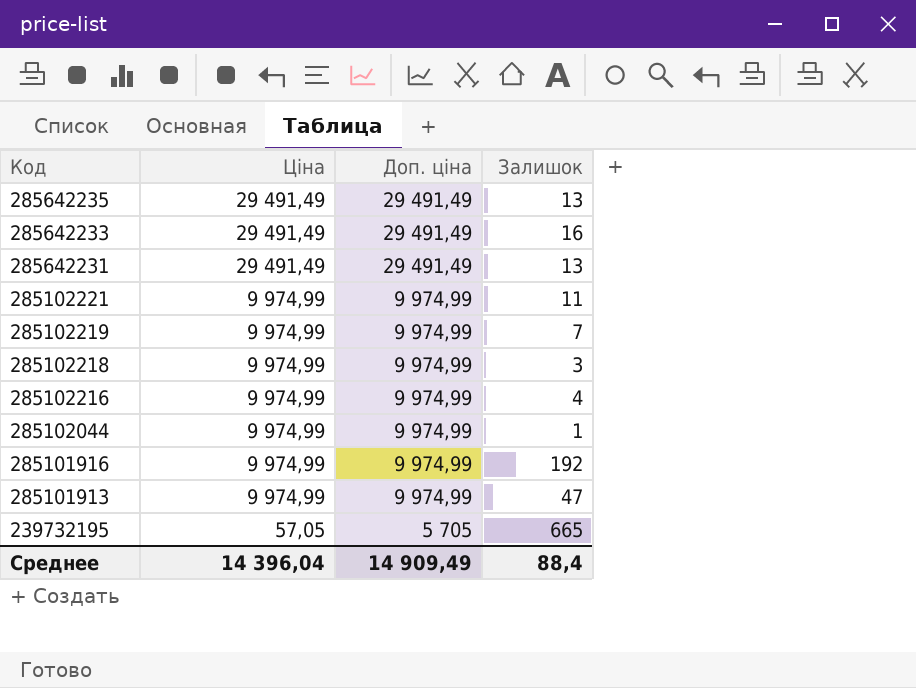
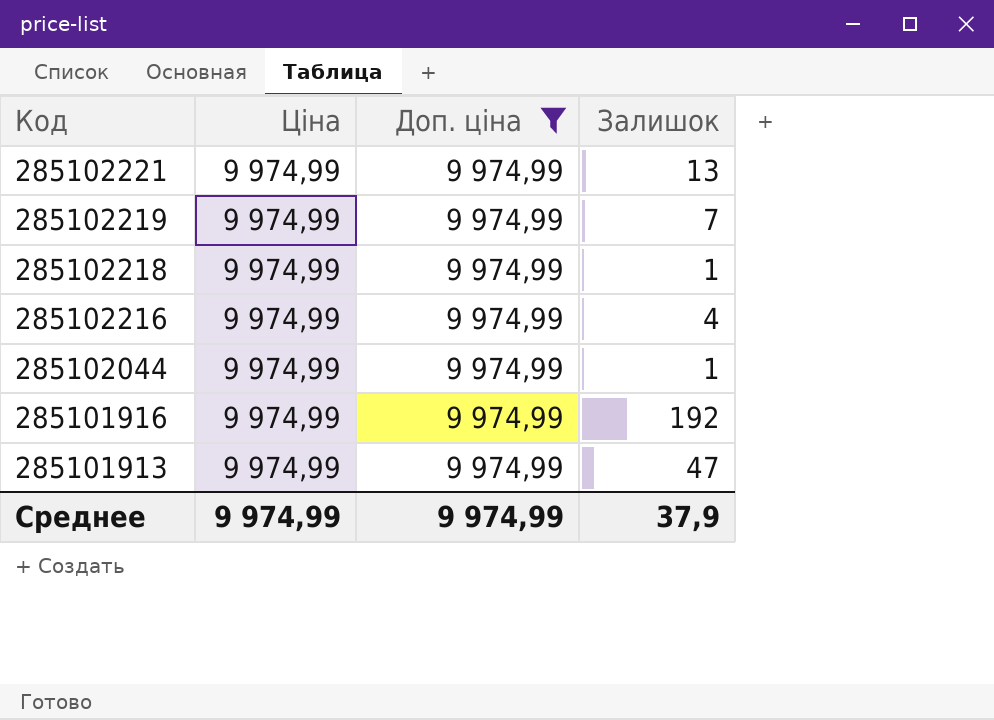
filter: none -> Доп. ціна = 9 974,99
285102221 | Залишок: 11 -> 13
285102218 | Залишок: 3 -> 1
Среднее | Ціна: 14 396,04 -> 9 974,99
Среднее | Доп. ціна: 14 909,49 -> 9 974,99
Среднее | Залишок: 88,4 -> 37,9

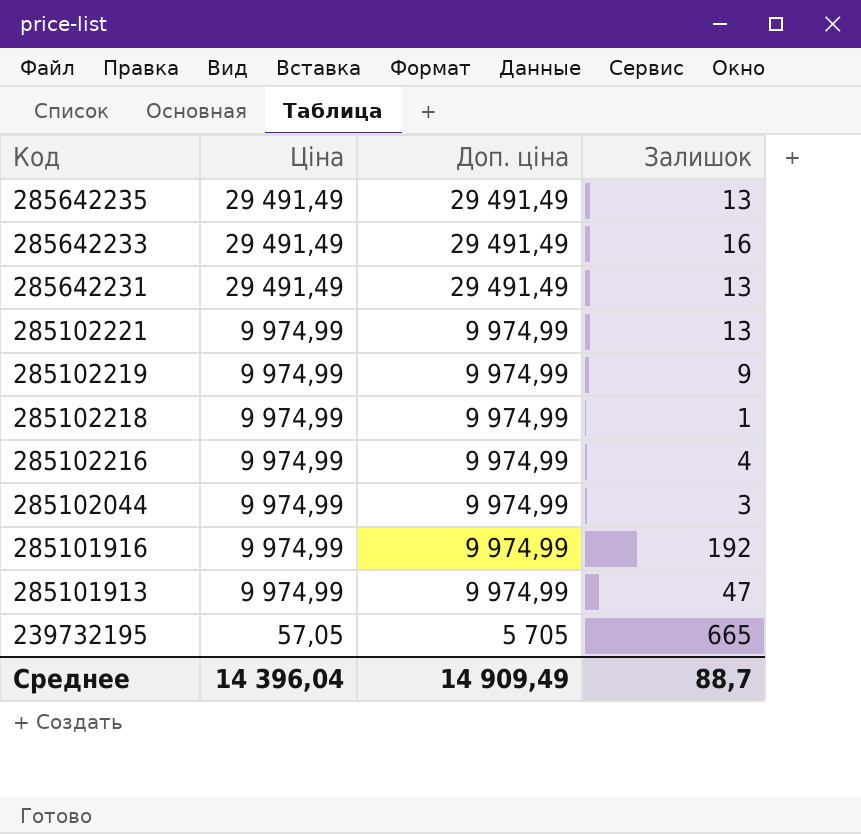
filter: Доп. ціна = 9 974,99 -> none
285102219 | Залишок: 7 -> 9
285102044 | Залишок: 1 -> 3
Среднее | Ціна: 9 974,99 -> 14 396,04
Среднее | Доп. ціна: 9 974,99 -> 14 909,49
Среднее | Залишок: 37,9 -> 88,7

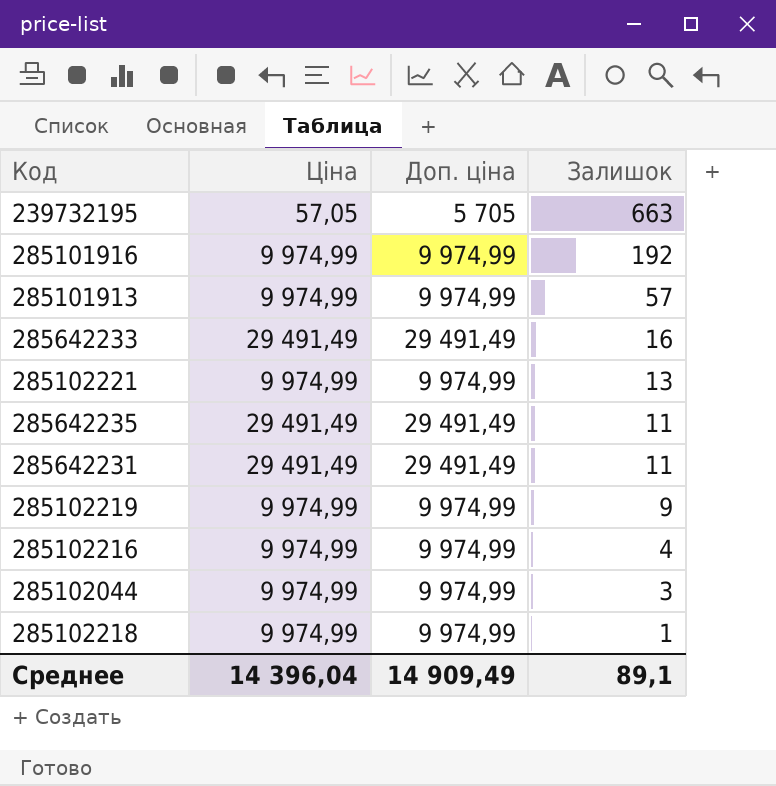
row order: Код descending -> Залишок descending
239732195 | Залишок: 665 -> 663
285101913 | Залишок: 47 -> 57
285642235 | Залишок: 13 -> 11
285642231 | Залишок: 13 -> 11
Среднее | Залишок: 88,7 -> 89,1

